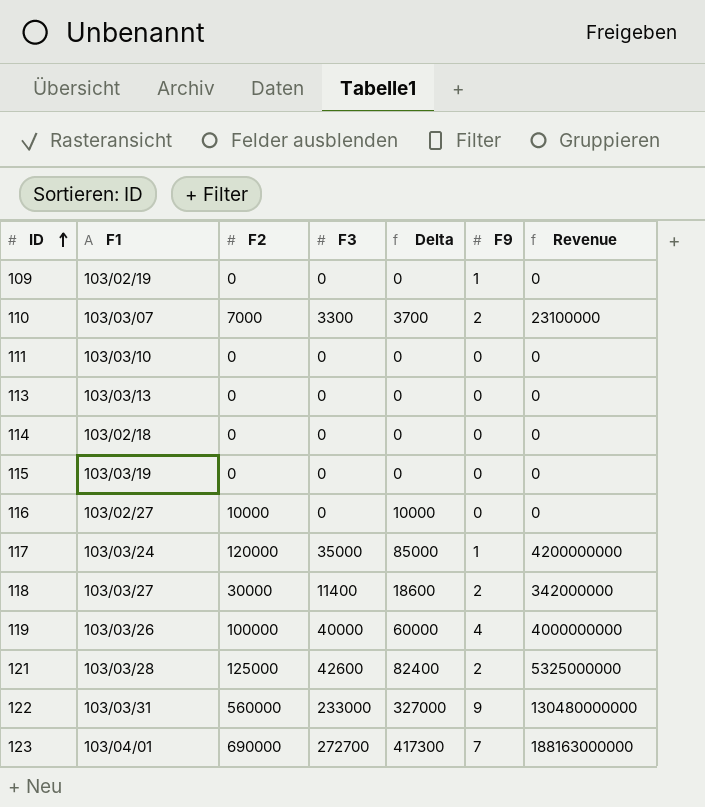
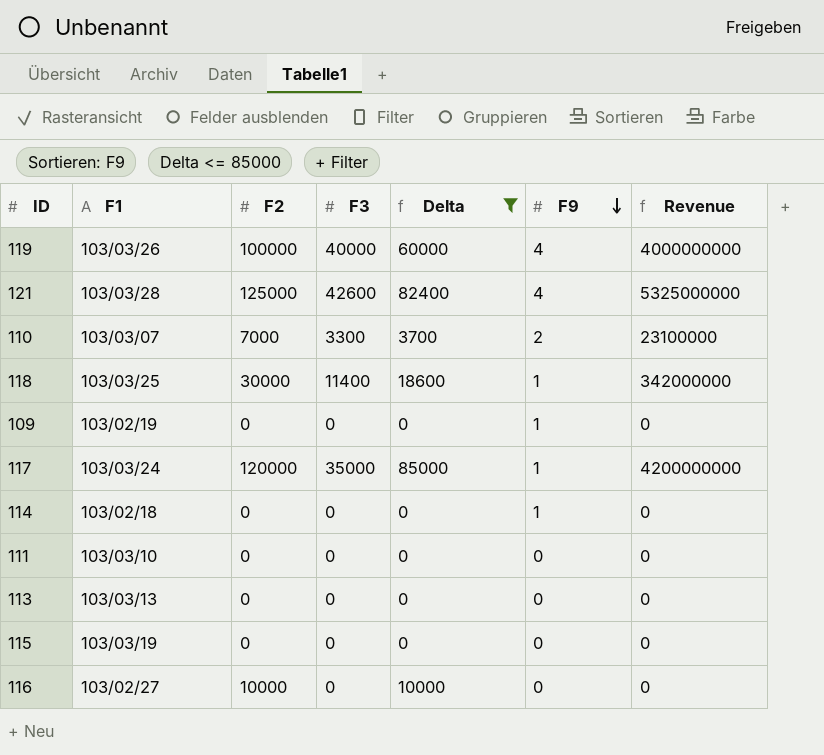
filter: none -> Delta <= 85000
row order: ID ascending -> F9 descending
121 | F9: 2 -> 4
118 | F1: 103/03/27 -> 103/03/25
118 | F9: 2 -> 1
114 | F9: 0 -> 1

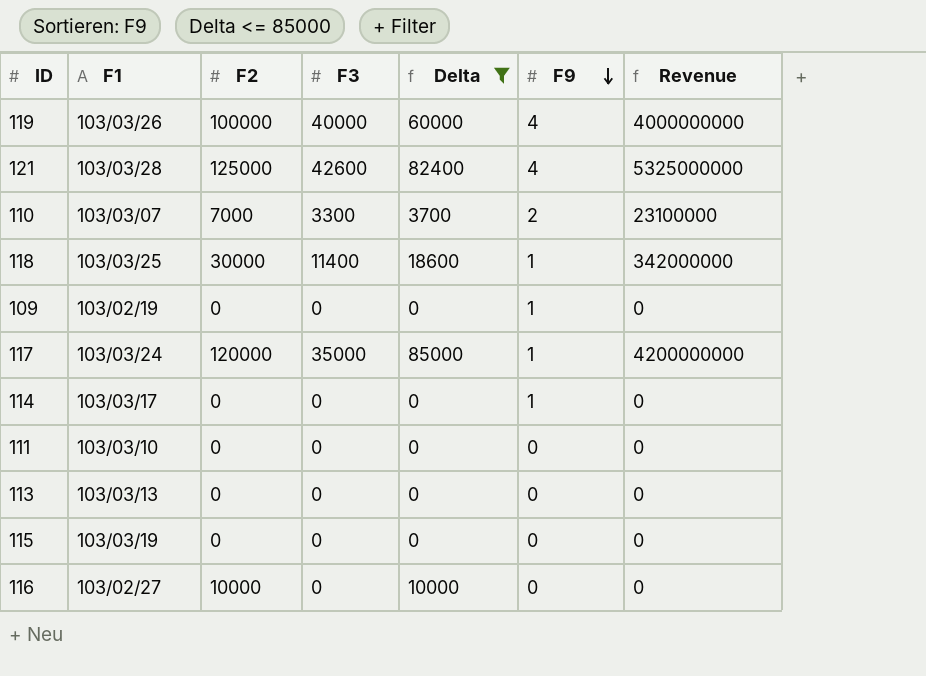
114 | F1: 103/02/18 -> 103/03/17

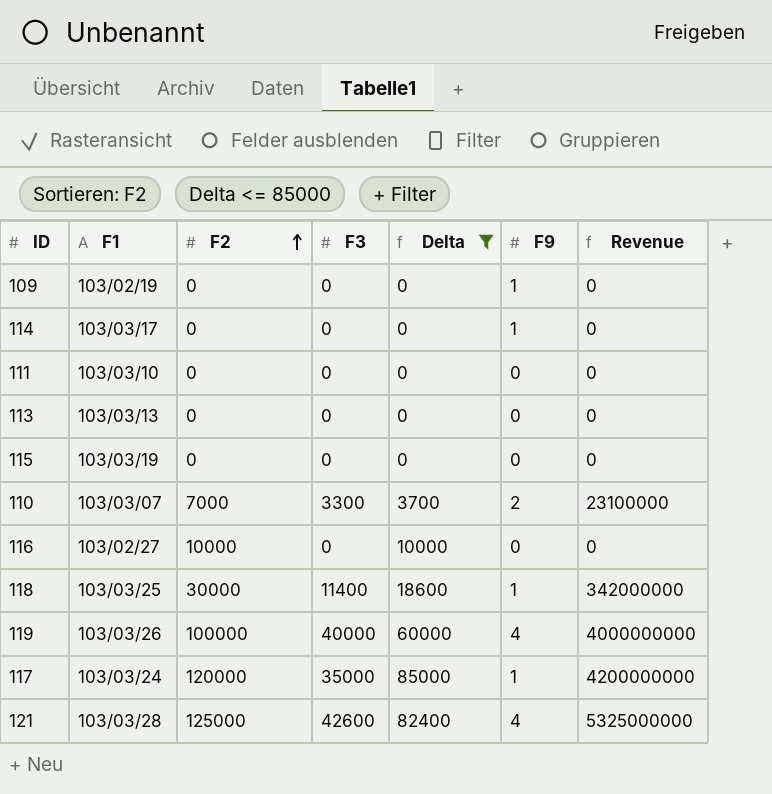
row order: F9 descending -> F2 ascending

